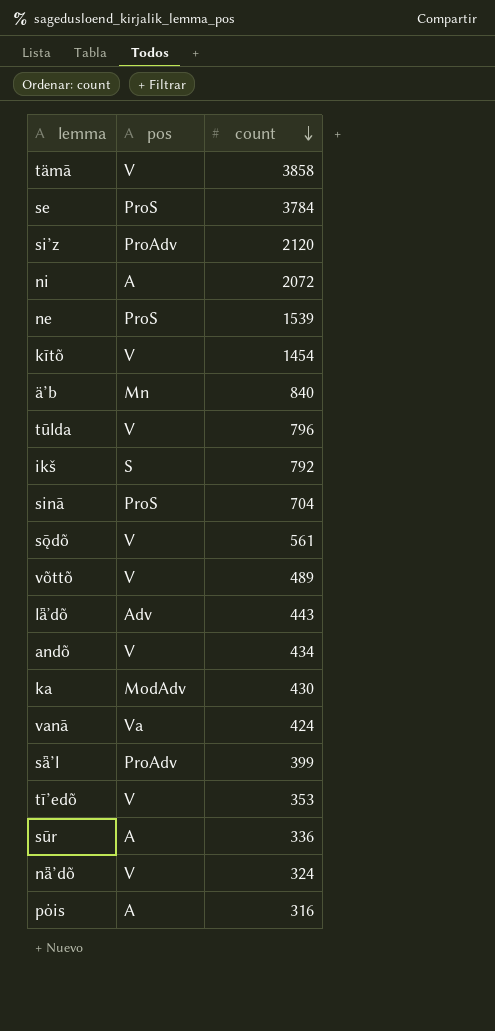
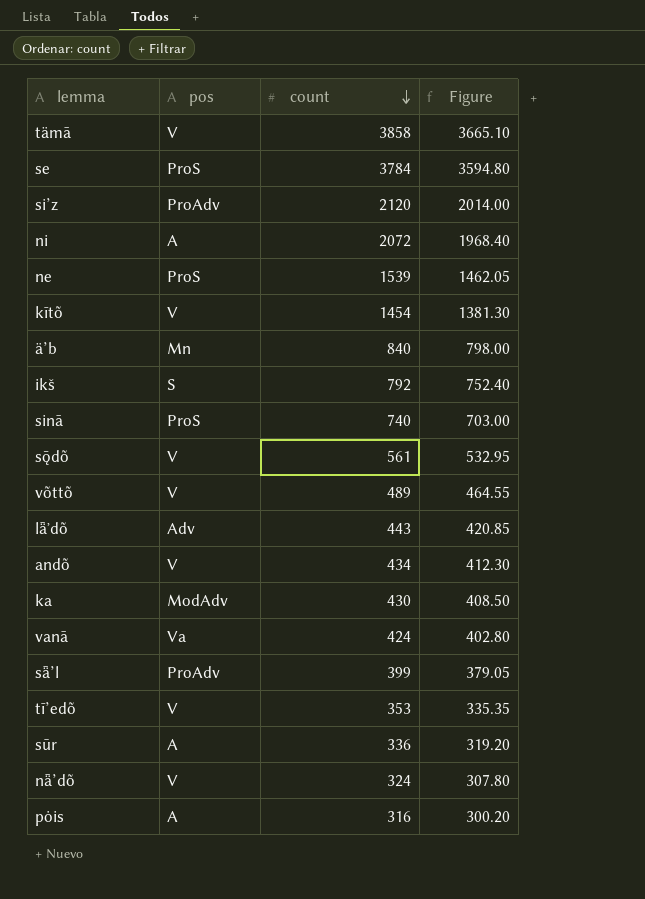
column Figure | formula: none -> [count] * 0.95
row tūlda: V | 796 -> none
sinā | count: 704 -> 740

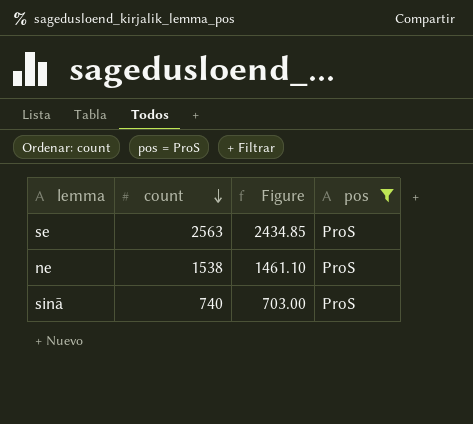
filter: none -> pos = ProS
column pos | position: 2 -> 4
se | count: 3784 -> 2563
se | Figure: 3594.80 -> 2434.85
ne | count: 1539 -> 1538
ne | Figure: 1462.05 -> 1461.10

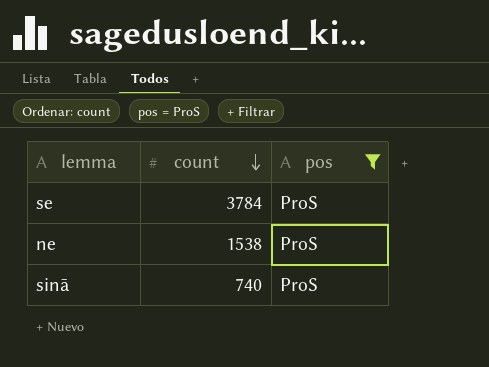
column Figure | formula: [count] * 0.95 -> none
se | count: 2563 -> 3784

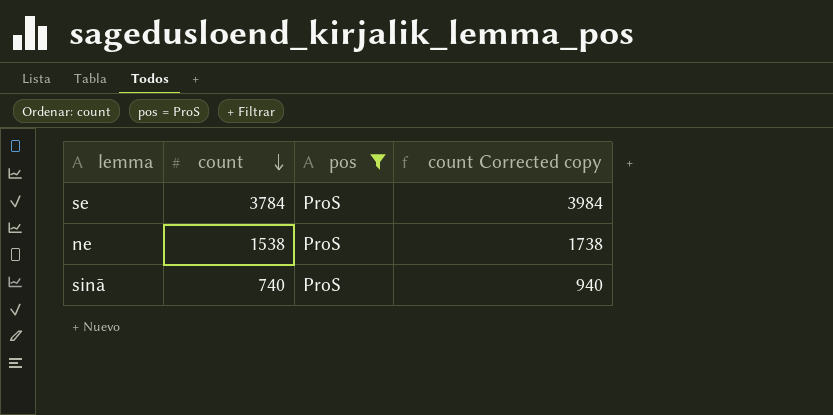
column count Corrected copy | formula: none -> [count] + 200

